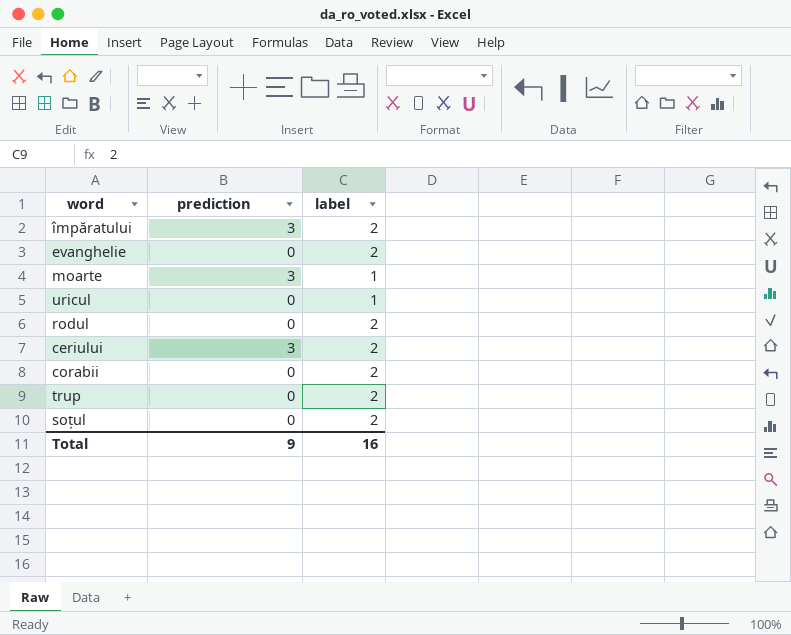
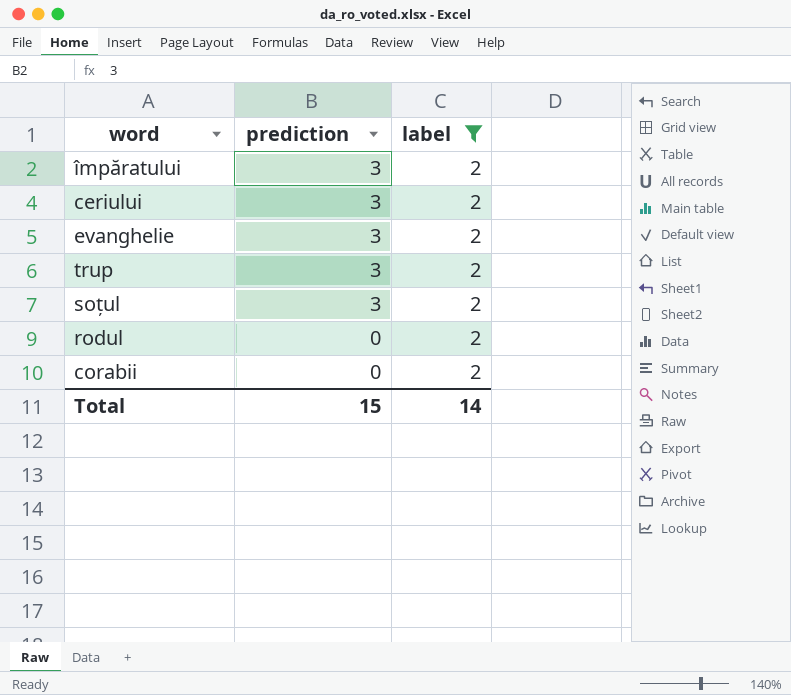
filter: none -> label = 2
row order: none -> prediction descending
evanghelie | prediction: 0 -> 3
trup | prediction: 0 -> 3
soțul | prediction: 0 -> 3
Total | prediction: 9 -> 15
Total | label: 16 -> 14

